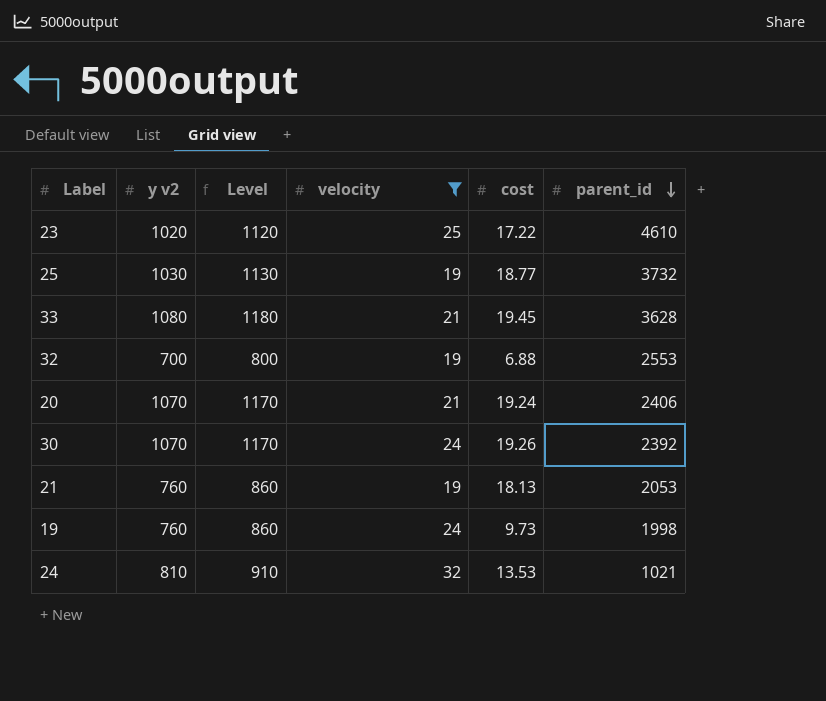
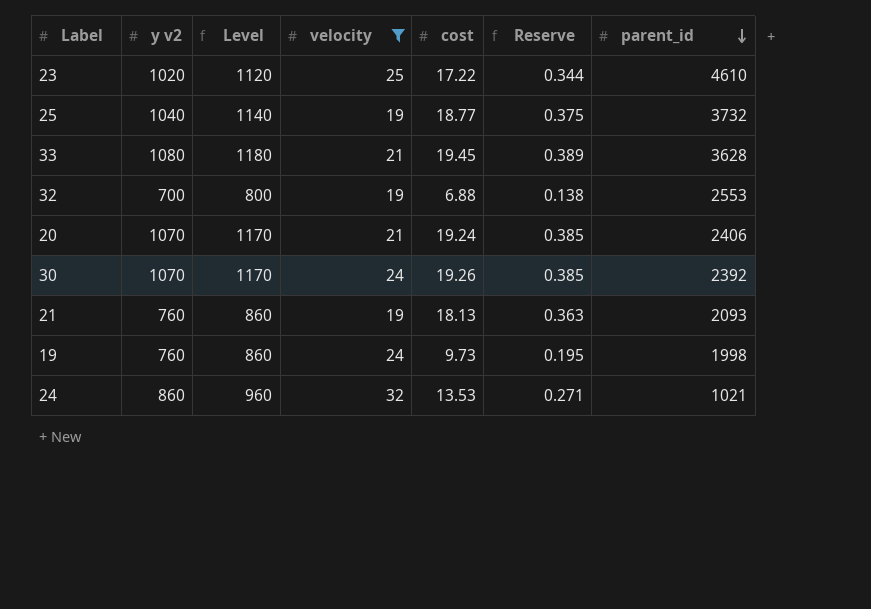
column Reserve | formula: none -> [cost] * 0.02
25 | y v2: 1030 -> 1040
25 | Level: 1130 -> 1140
21 | parent_id: 2053 -> 2093
24 | y v2: 810 -> 860
24 | Level: 910 -> 960

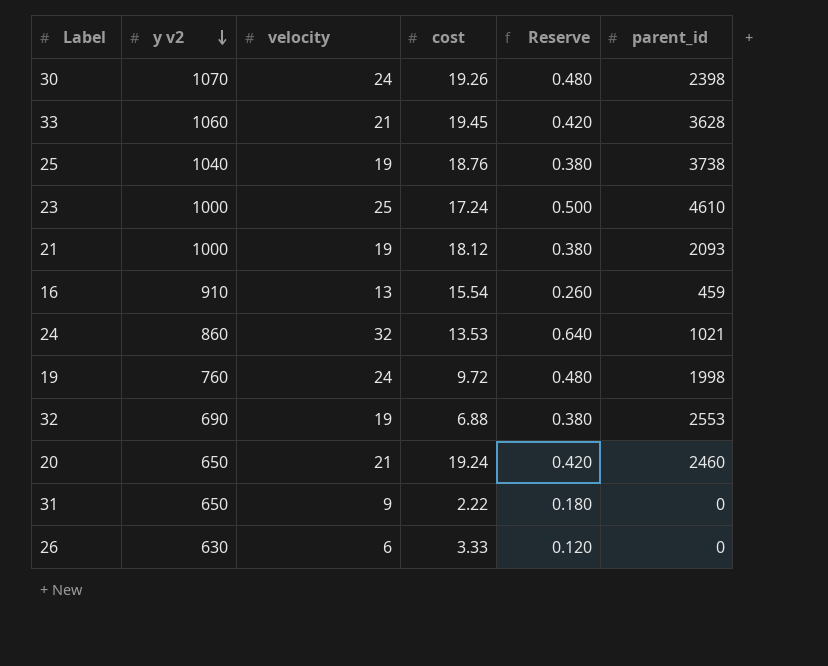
filter: velocity >= 19 -> none
row order: parent_id descending -> y v2 descending
column Level | formula: [y v2] + 100 -> none
column Reserve | formula: [cost] * 0.02 -> [velocity] * 0.02
30 | parent_id: 2392 -> 2398
33 | y v2: 1080 -> 1060
25 | cost: 18.77 -> 18.76
25 | parent_id: 3732 -> 3738
23 | y v2: 1020 -> 1000
23 | cost: 17.22 -> 17.24
21 | y v2: 760 -> 1000
21 | cost: 18.13 -> 18.12
19 | cost: 9.73 -> 9.72
32 | y v2: 700 -> 690
20 | y v2: 1070 -> 650
20 | parent_id: 2406 -> 2460

